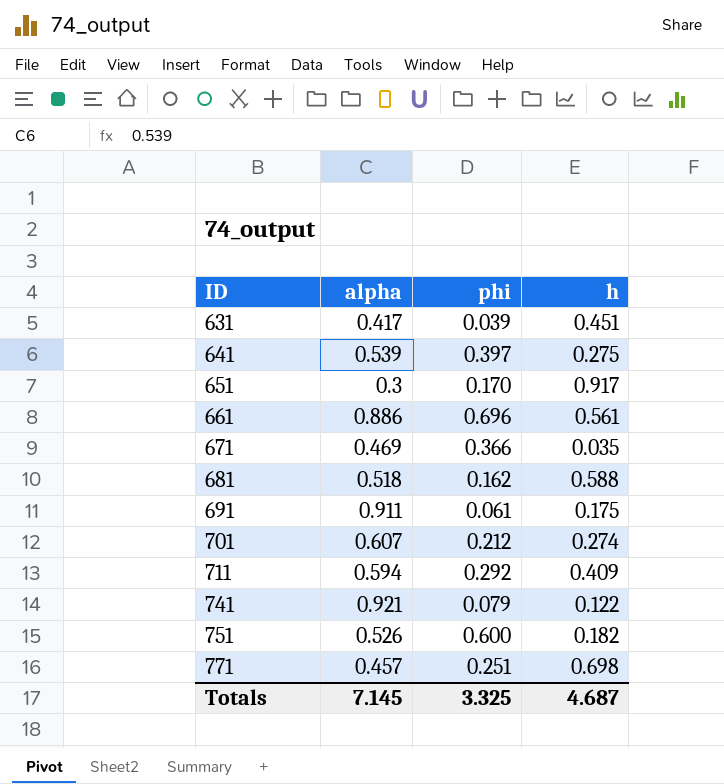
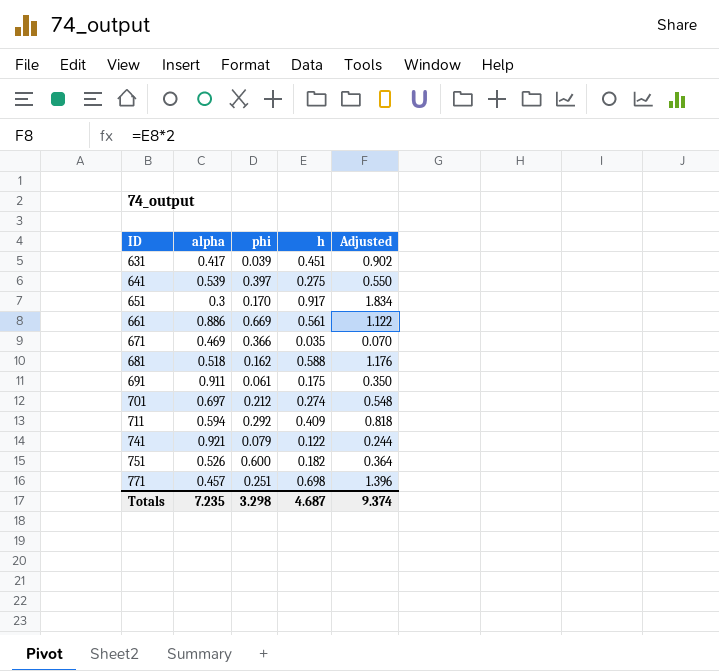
column Adjusted | formula: none -> [h] * 2
661 | phi: 0.696 -> 0.669
701 | alpha: 0.607 -> 0.697
Totals | alpha: 7.145 -> 7.235
Totals | phi: 3.325 -> 3.298

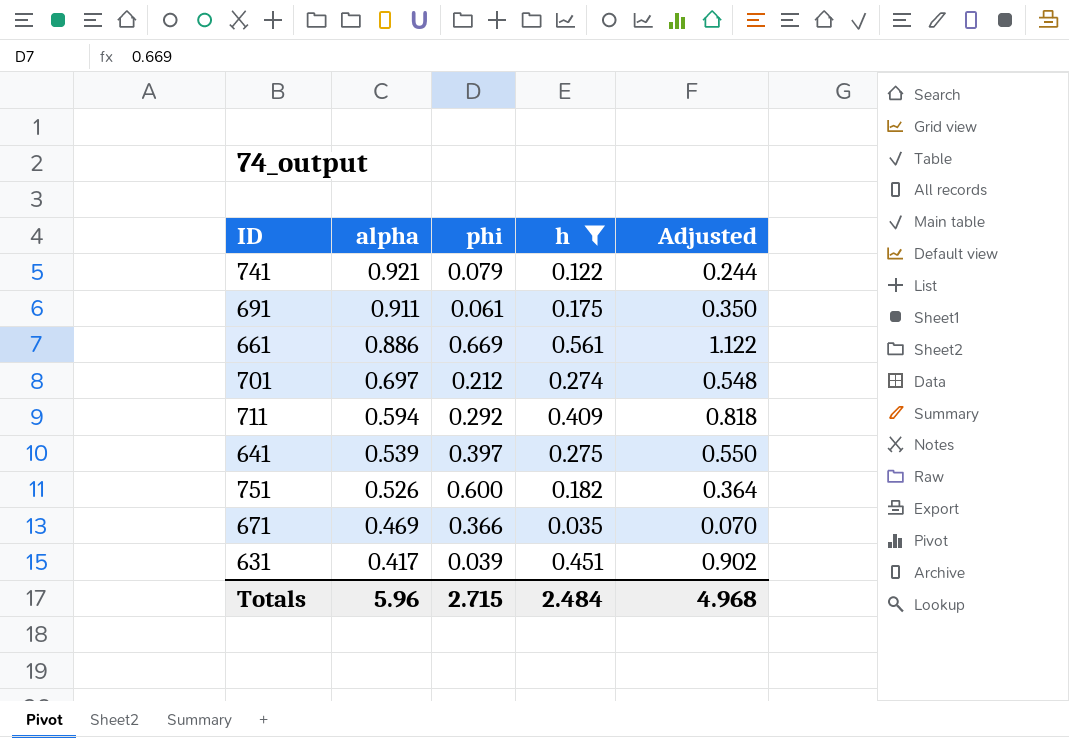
filter: none -> h <= 0.561
row order: ID ascending -> alpha descending
Totals | alpha: 7.235 -> 5.96
Totals | phi: 3.298 -> 2.715
Totals | h: 4.687 -> 2.484
Totals | Adjusted: 9.374 -> 4.968

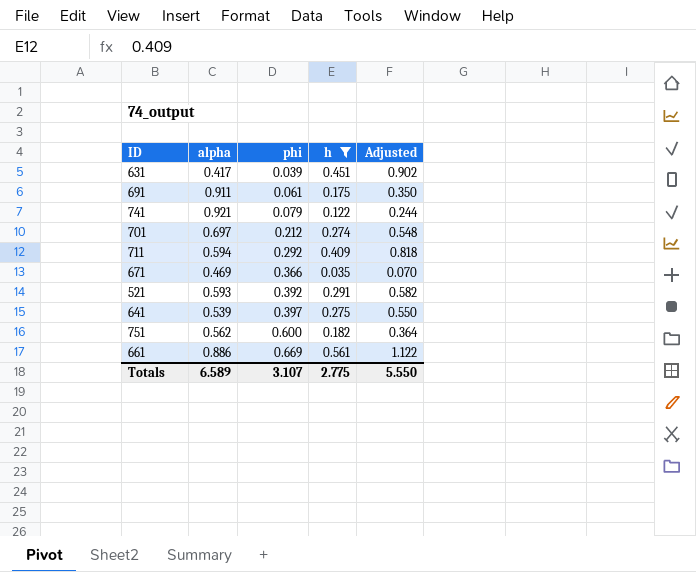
row order: alpha descending -> phi ascending
row 521: none -> 0.593 | 0.392 | 0.291 | 0.582
751 | alpha: 0.526 -> 0.562
Totals | alpha: 5.96 -> 6.589
Totals | phi: 2.715 -> 3.107
Totals | h: 2.484 -> 2.775
Totals | Adjusted: 4.968 -> 5.550

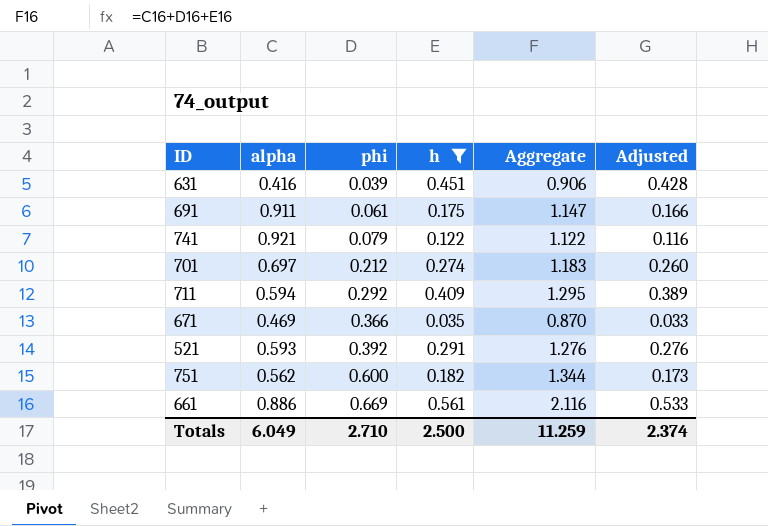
column Aggregate | formula: none -> [alpha] + [phi] + [h]
column Adjusted | formula: [h] * 2 -> [h] * 0.95
row 641: 0.539 | 0.397 | 0.275 | 0.550 -> none
631 | alpha: 0.417 -> 0.416
Totals | alpha: 6.589 -> 6.049
Totals | phi: 3.107 -> 2.710
Totals | h: 2.775 -> 2.500
Totals | Adjusted: 5.550 -> 2.374

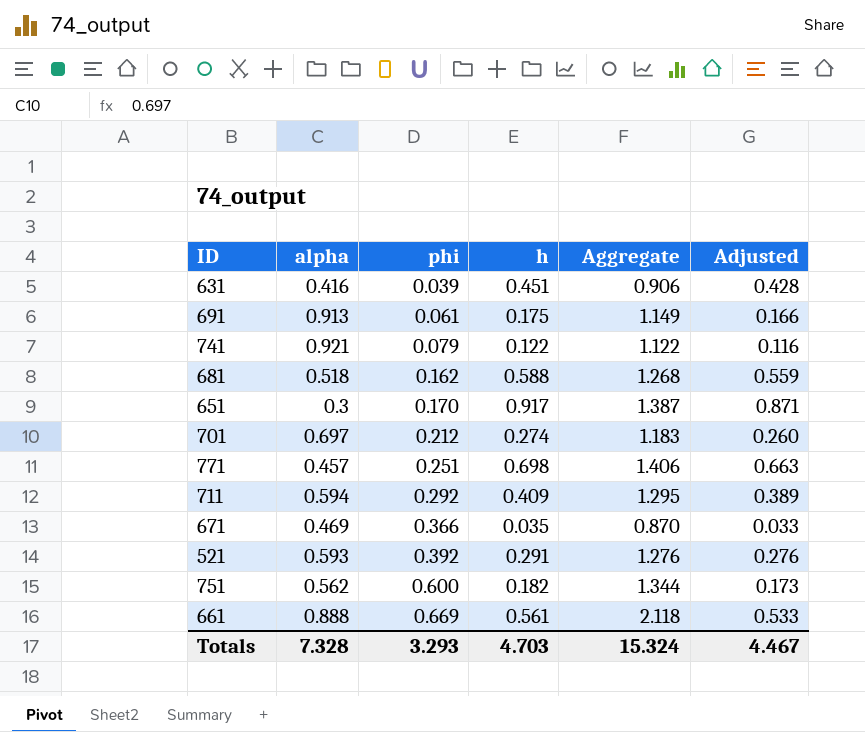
filter: h <= 0.561 -> none
691 | alpha: 0.911 -> 0.913
691 | Aggregate: 1.147 -> 1.149
661 | alpha: 0.886 -> 0.888
661 | Aggregate: 2.116 -> 2.118
Totals | alpha: 6.049 -> 7.328
Totals | phi: 2.710 -> 3.293
Totals | h: 2.500 -> 4.703
Totals | Aggregate: 11.259 -> 15.324
Totals | Adjusted: 2.374 -> 4.467

